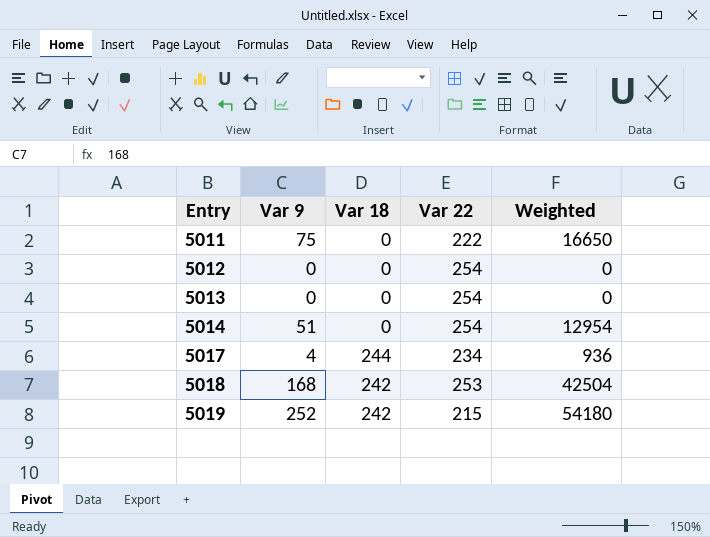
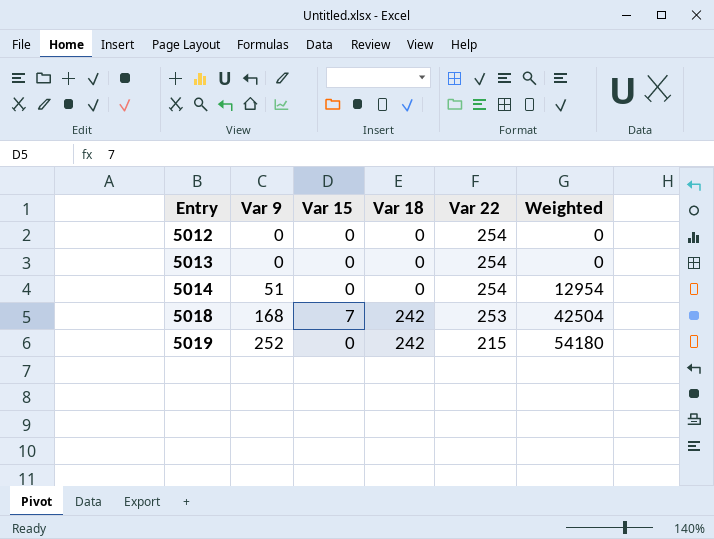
column Var 15 | position: none -> 3
row 5011: 75 | 0 | 222 | 16650 -> none
row 5017: 4 | 244 | 234 | 936 -> none

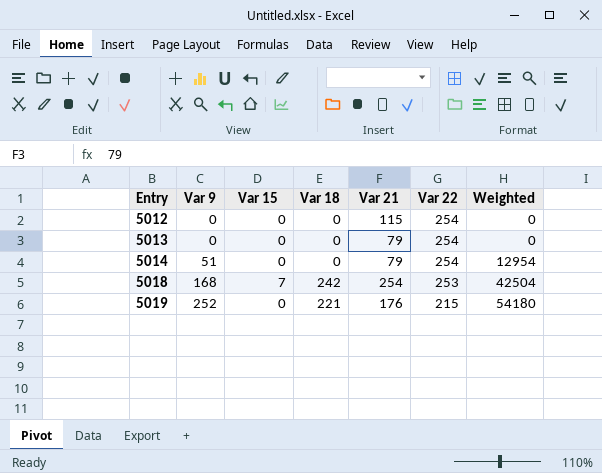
column Var 21 | position: none -> 5
5019 | Var 18: 242 -> 221

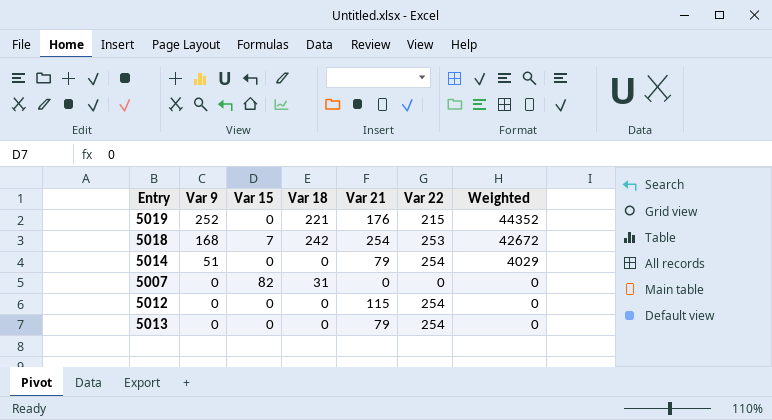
row order: Entry ascending -> Var 9 descending
column Weighted | formula: [Var 9] * [Var 22] -> [Var 9] * [Var 21]
row 5007: none -> 0 | 82 | 31 | 0 | 0 | 0

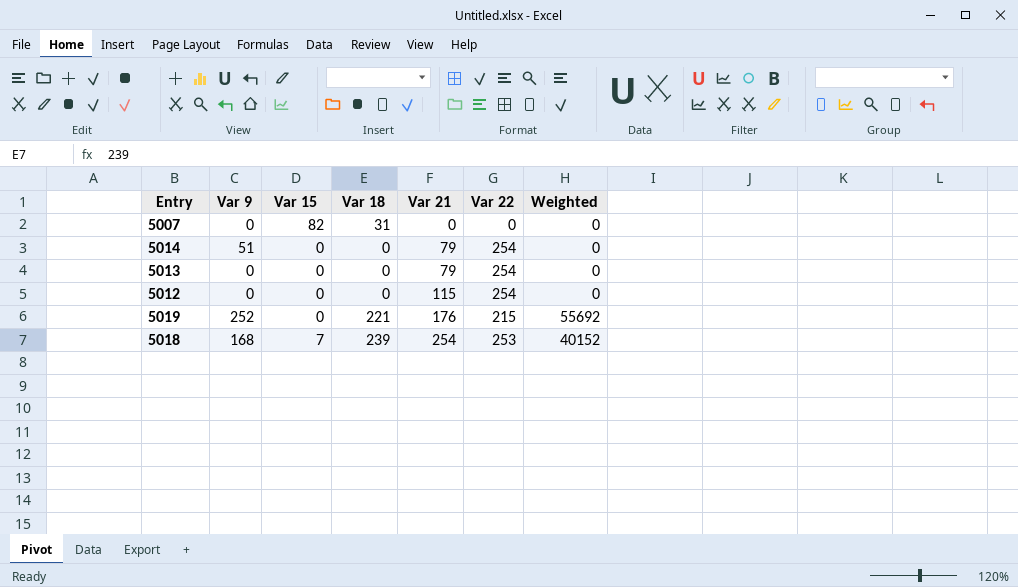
row order: Var 9 descending -> Var 21 ascending
column Weighted | formula: [Var 9] * [Var 21] -> [Var 9] * [Var 18]
5018 | Var 18: 242 -> 239

